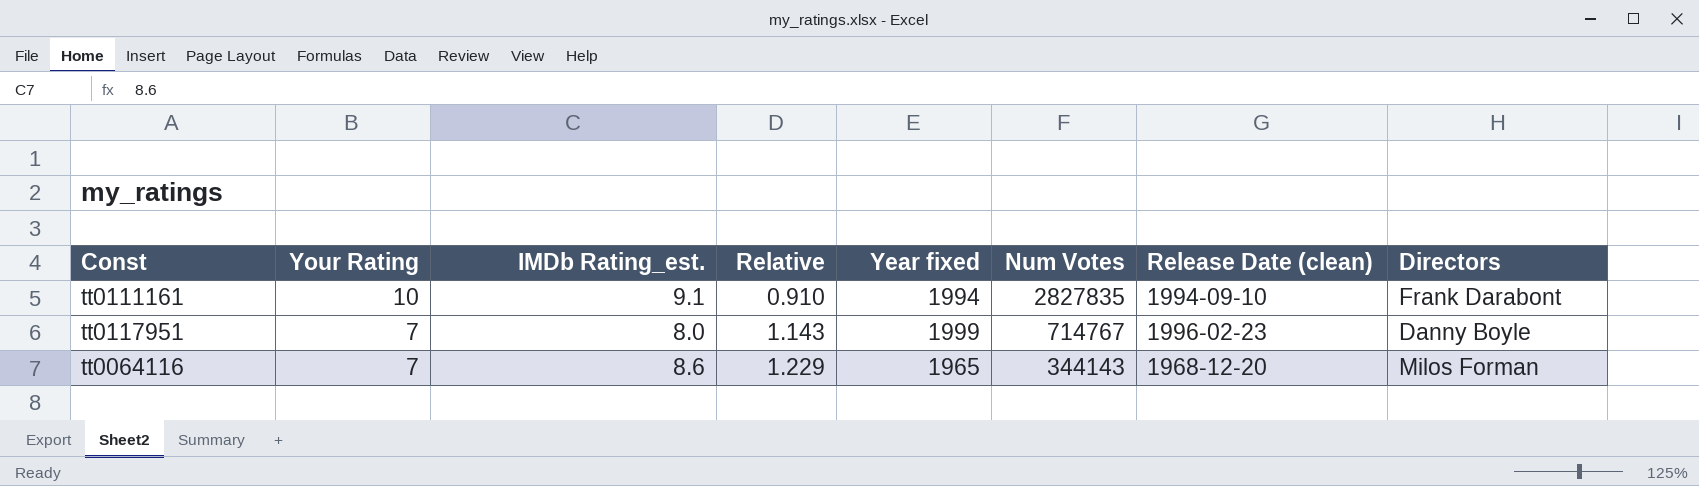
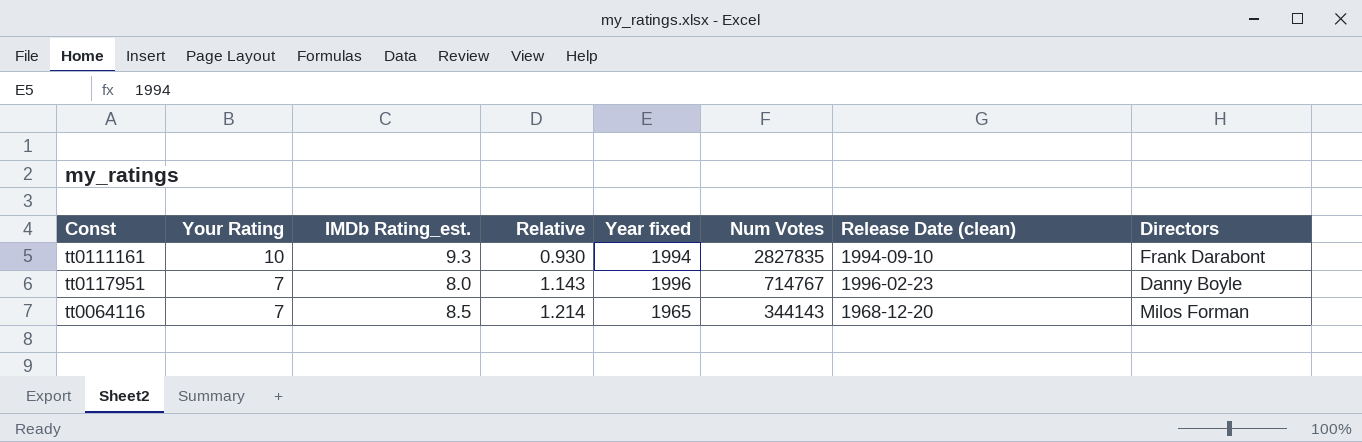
tt0111161 | IMDb Rating_est.: 9.1 -> 9.3
tt0111161 | Relative: 0.910 -> 0.930
tt0117951 | Year fixed: 1999 -> 1996
tt0064116 | IMDb Rating_est.: 8.6 -> 8.5
tt0064116 | Relative: 1.229 -> 1.214

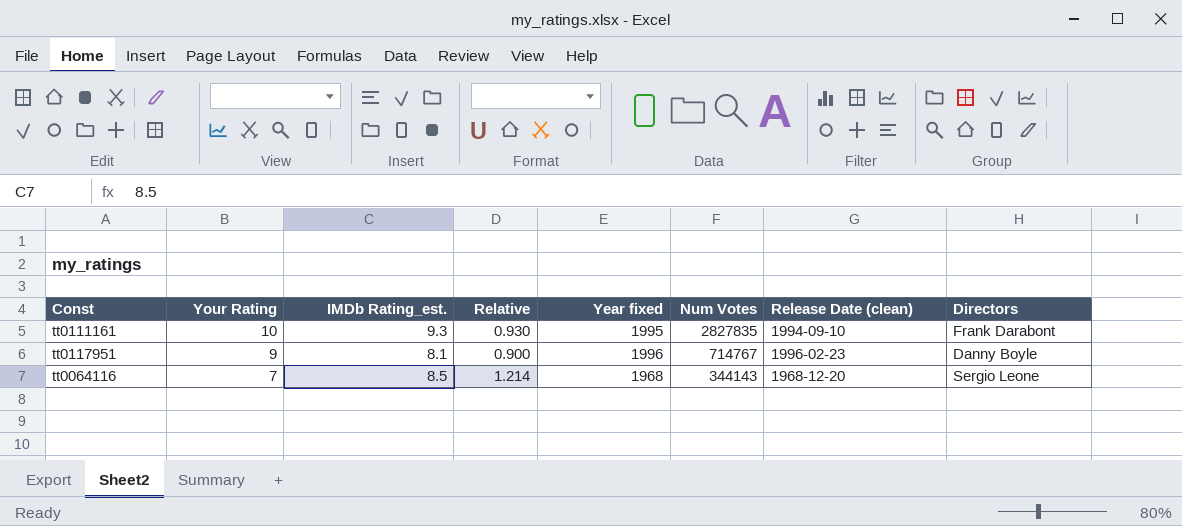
tt0111161 | Year fixed: 1994 -> 1995
tt0117951 | Your Rating: 7 -> 9
tt0117951 | IMDb Rating_est.: 8.0 -> 8.1
tt0117951 | Relative: 1.143 -> 0.900
tt0064116 | Year fixed: 1965 -> 1968
tt0064116 | Directors: Milos Forman -> Sergio Leone

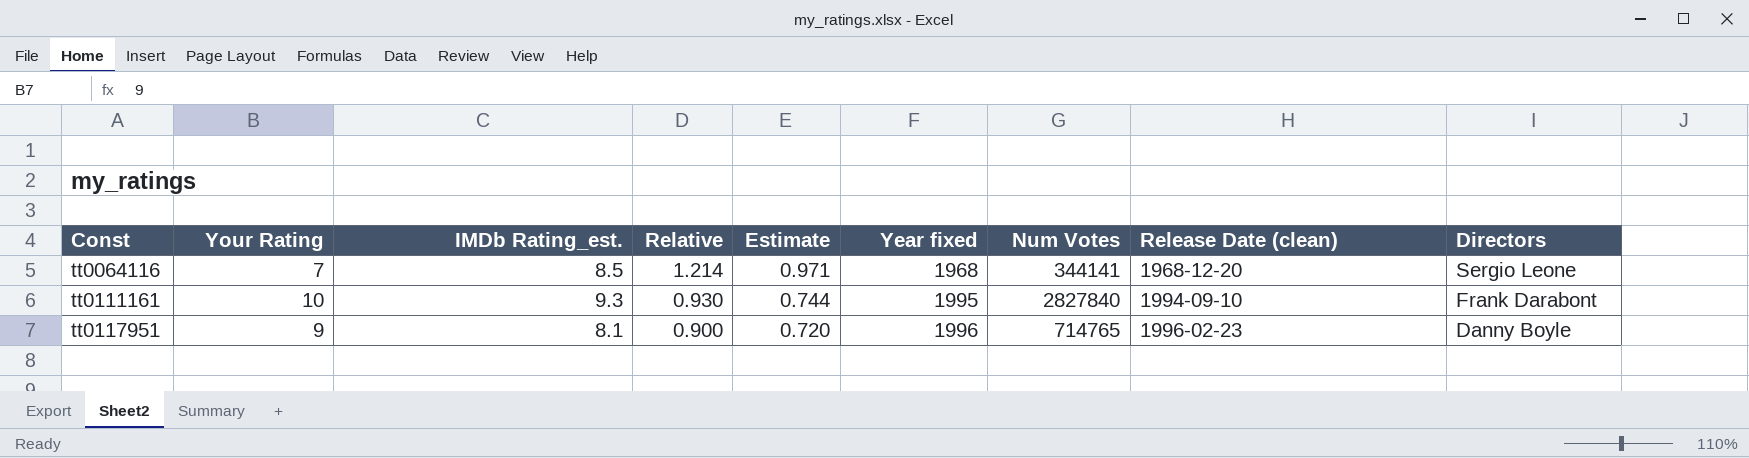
row order: Your Rating descending -> Const ascending
column Estimate | formula: none -> [Relative] * 0.8
tt0064116 | Num Votes: 344143 -> 344141
tt0111161 | Num Votes: 2827835 -> 2827840
tt0117951 | Num Votes: 714767 -> 714765

